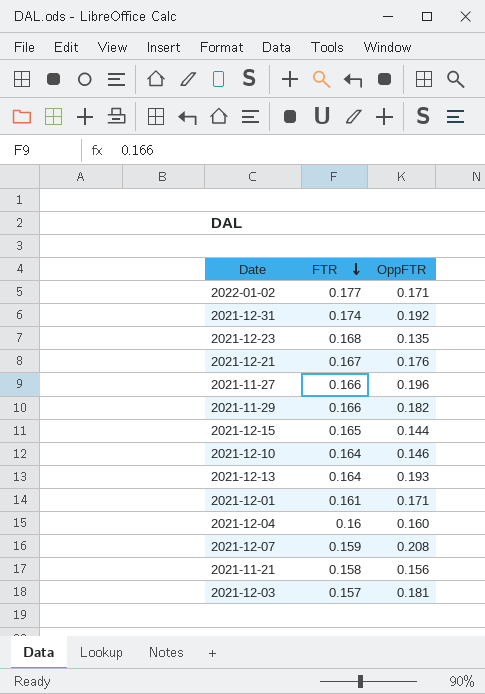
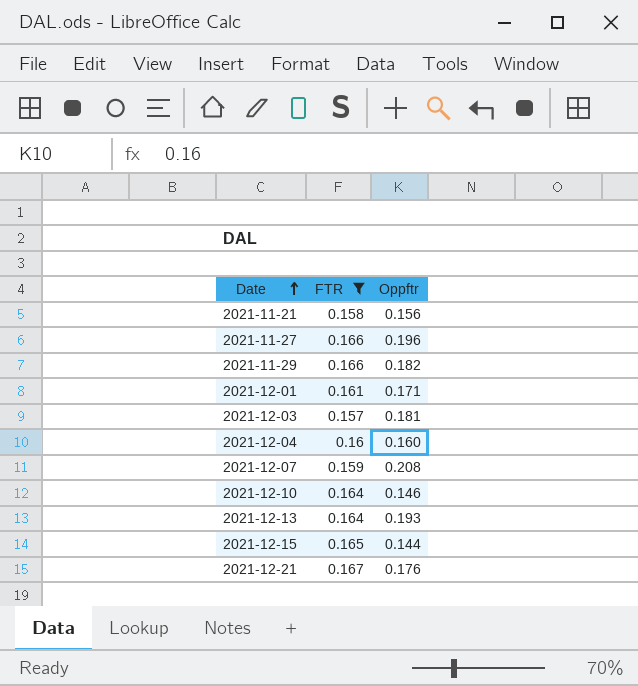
filter: none -> FTR <= 0.167
row order: FTR descending -> Date ascending
column name: OppFTR -> Oppftr

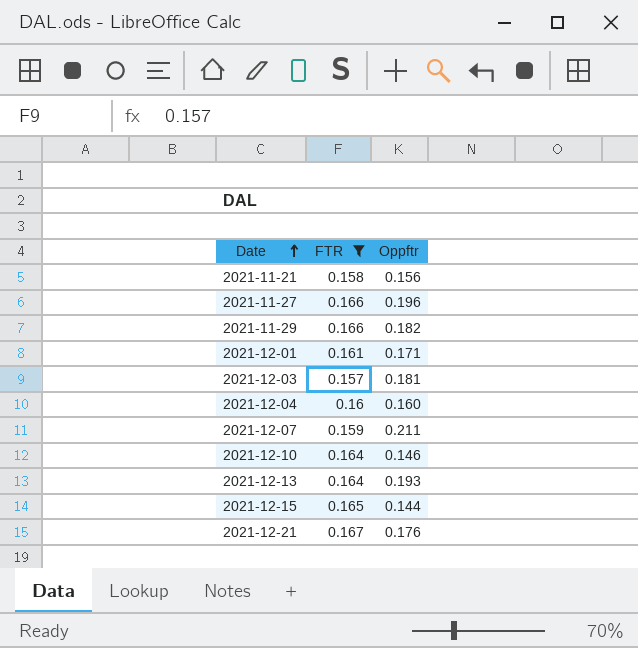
2021-12-07 | Oppftr: 0.208 -> 0.211

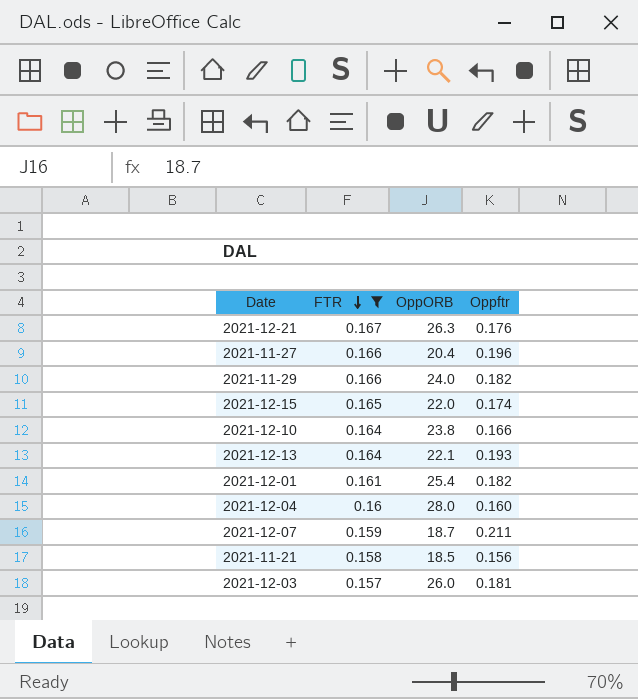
row order: Date ascending -> FTR descending
column OppORB | position: none -> 3
2021-12-15 | Oppftr: 0.144 -> 0.174
2021-12-10 | Oppftr: 0.146 -> 0.166
2021-12-01 | Oppftr: 0.171 -> 0.182

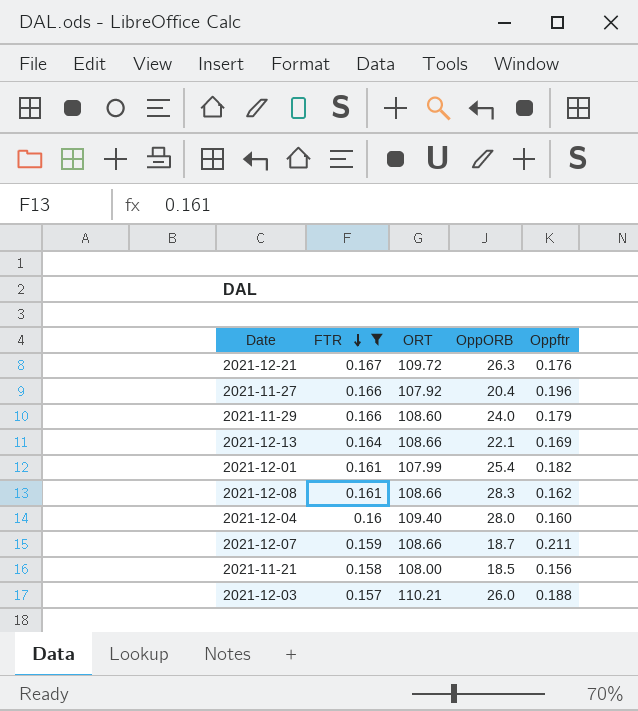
column ORT | position: none -> 3
row 2021-12-15: 0.165 | 22.0 | 0.174 -> none
row 2021-12-10: 0.164 | 23.8 | 0.166 -> none
2021-11-29 | Oppftr: 0.182 -> 0.179
2021-12-13 | Oppftr: 0.193 -> 0.169
row 2021-12-08: none -> 0.161 | 108.66 | 28.3 | 0.162
2021-12-03 | Oppftr: 0.181 -> 0.188

